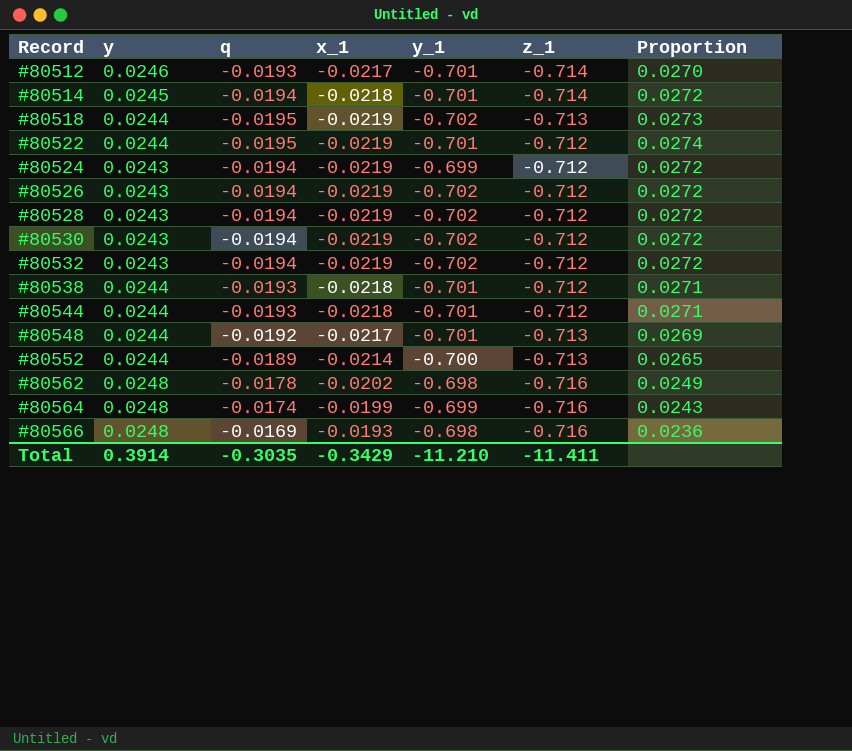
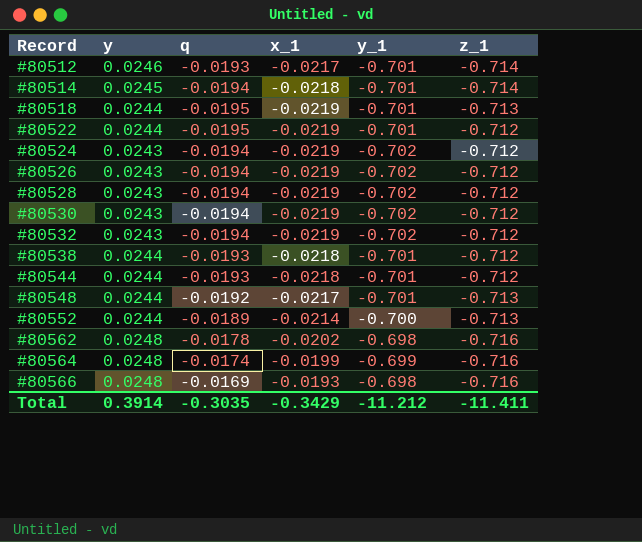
column Proportion | formula: [q] / [z_1] -> none
#80518 | y_1: -0.702 -> -0.701
#80524 | y_1: -0.699 -> -0.702
Total | y_1: -11.210 -> -11.212

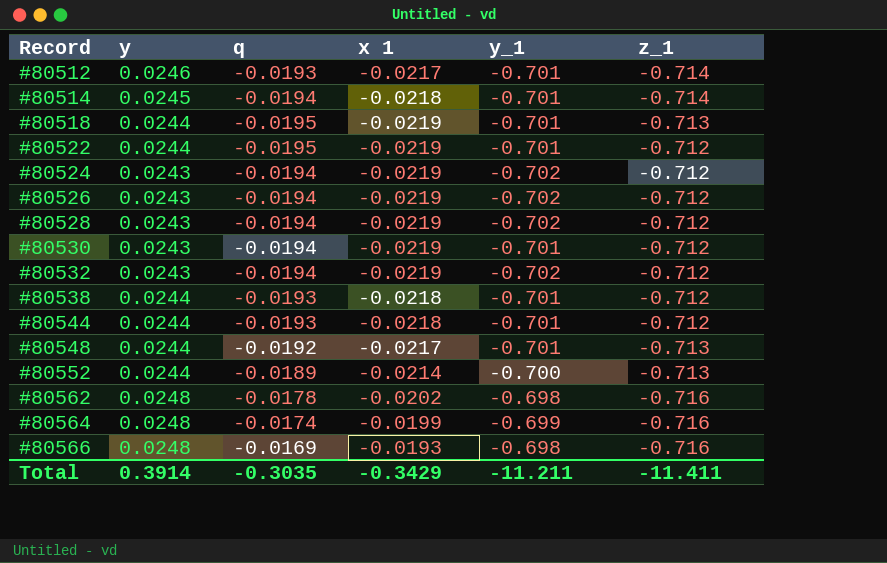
column name: x_1 -> x 1
#80530 | y_1: -0.702 -> -0.701
Total | y_1: -11.212 -> -11.211

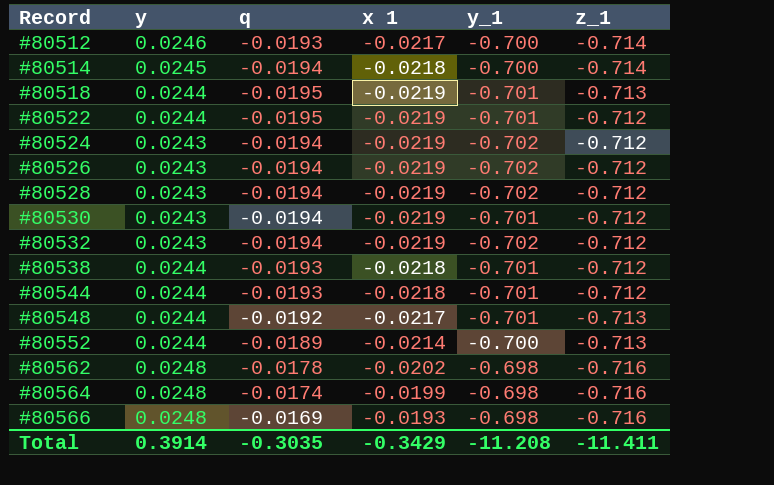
#80512 | y_1: -0.701 -> -0.700
#80514 | y_1: -0.701 -> -0.700
#80564 | y_1: -0.699 -> -0.698
Total | y_1: -11.211 -> -11.208

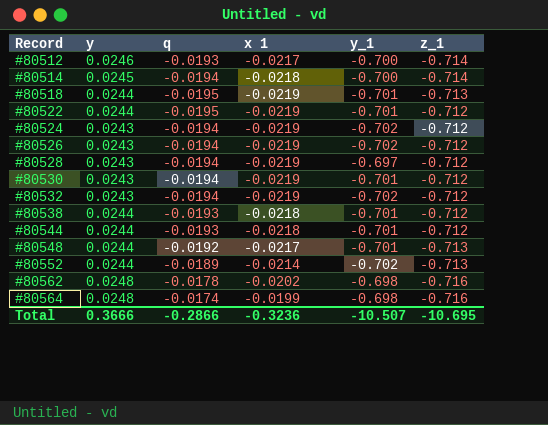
row #80566: 0.0248 | -0.0169 | -0.0193 | -0.698 | -0.716 -> none
#80528 | y_1: -0.702 -> -0.697
#80552 | y_1: -0.700 -> -0.702
Total | y: 0.3914 -> 0.3666
Total | q: -0.3035 -> -0.2866
Total | x 1: -0.3429 -> -0.3236
Total | y_1: -11.208 -> -10.507
Total | z_1: -11.411 -> -10.695

